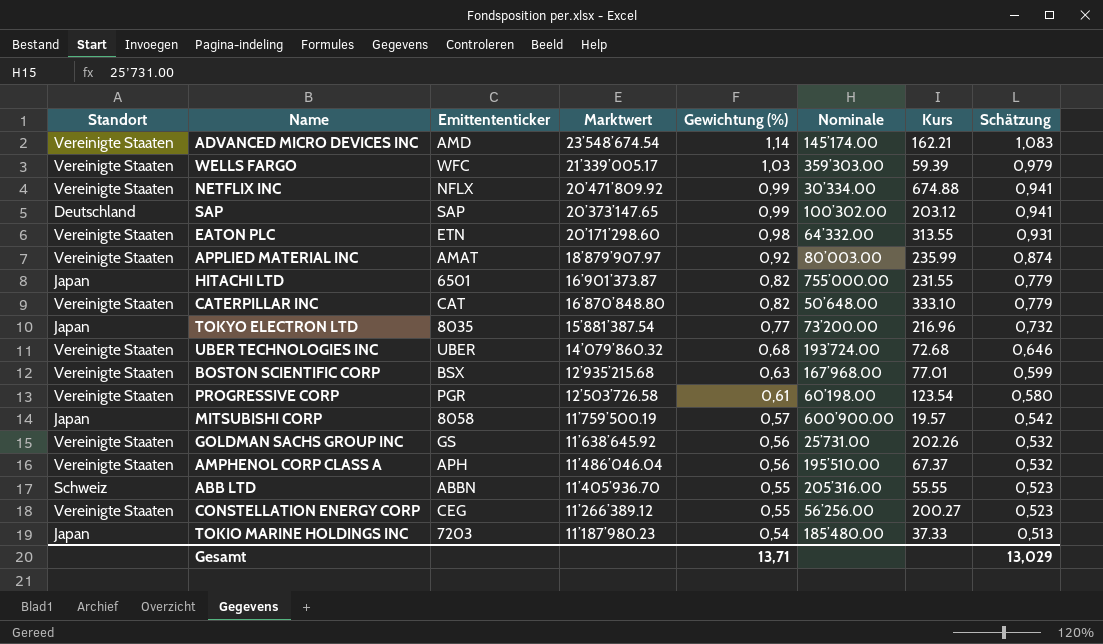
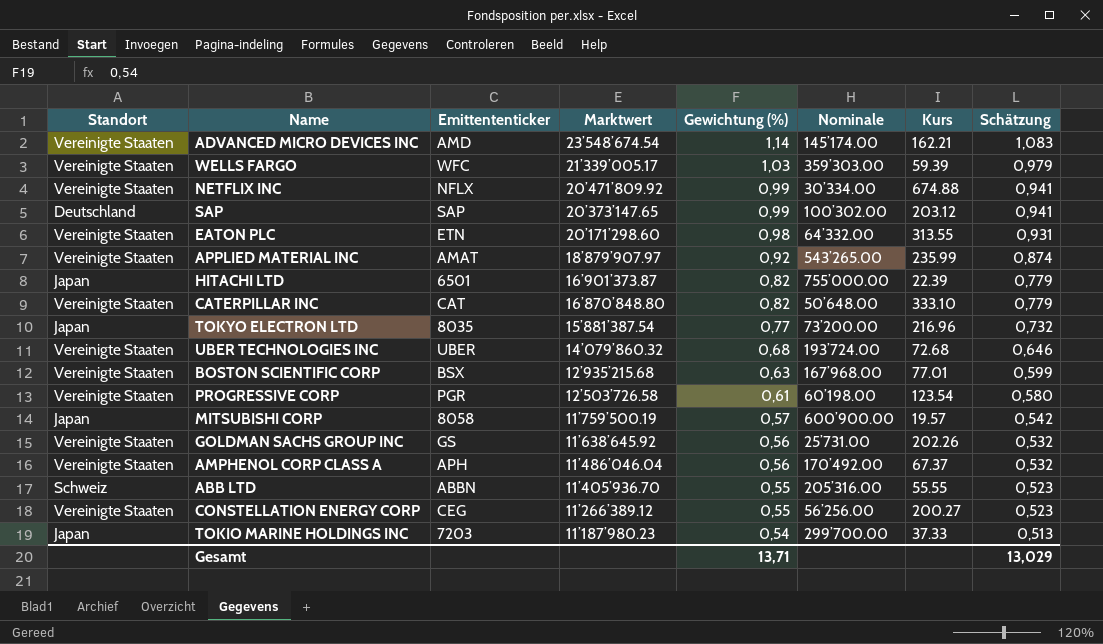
APPLIED MATERIAL INC | Nominale: 80’003.00 -> 543’265.00
HITACHI LTD | Kurs: 231.55 -> 22.39
AMPHENOL CORP CLASS A | Nominale: 195’510.00 -> 170’492.00
TOKIO MARINE HOLDINGS INC | Nominale: 185’480.00 -> 299’700.00

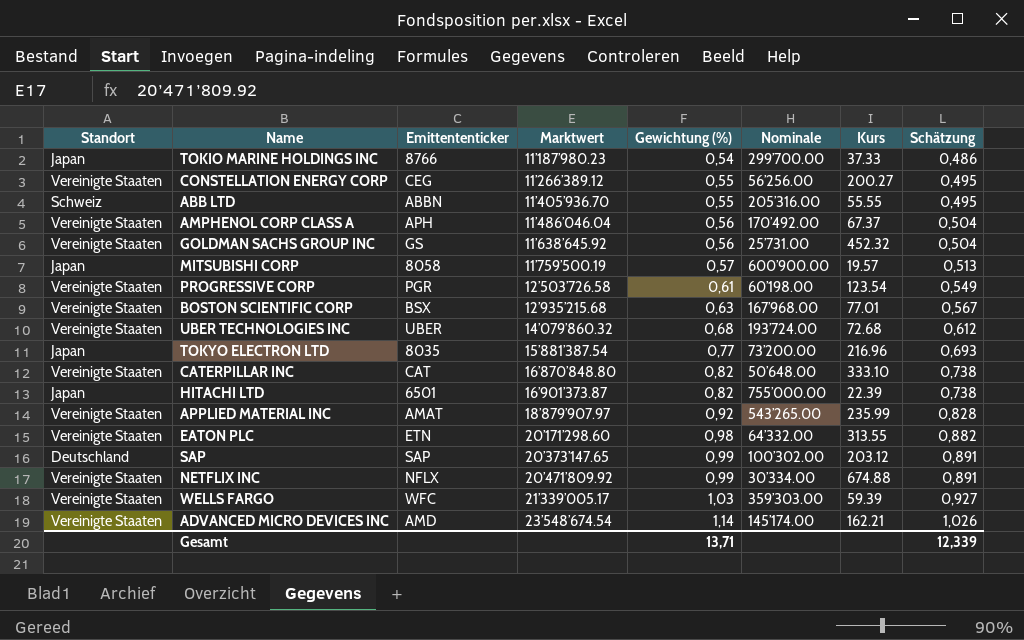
row order: Marktwert descending -> Marktwert ascending
column Schätzung | formula: [Gewichtung (%)] * 0,95 -> [Gewichtung (%)] * 0,9
TOKIO MARINE HOLDINGS INC | Emittententicker: 7203 -> 8766
GOLDMAN SACHS GROUP INC | Kurs: 202.26 -> 452.32
Gesamt | Schätzung: 13,029 -> 12,339

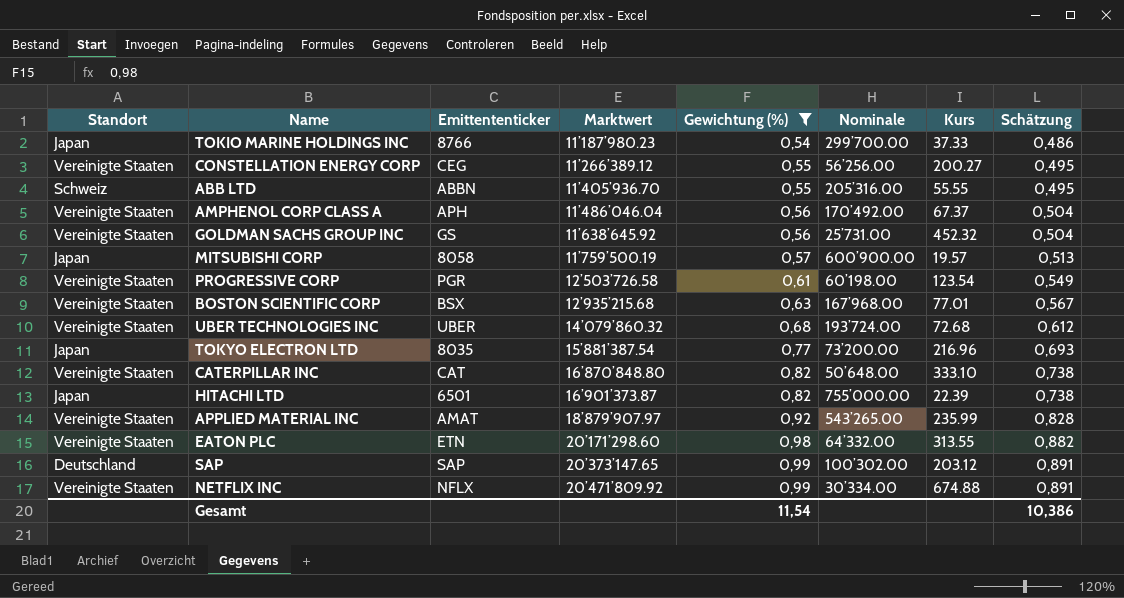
filter: none -> Gewichtung (%) <= 0,99
Gesamt | Gewichtung (%): 13,71 -> 11,54
Gesamt | Schätzung: 12,339 -> 10,386

